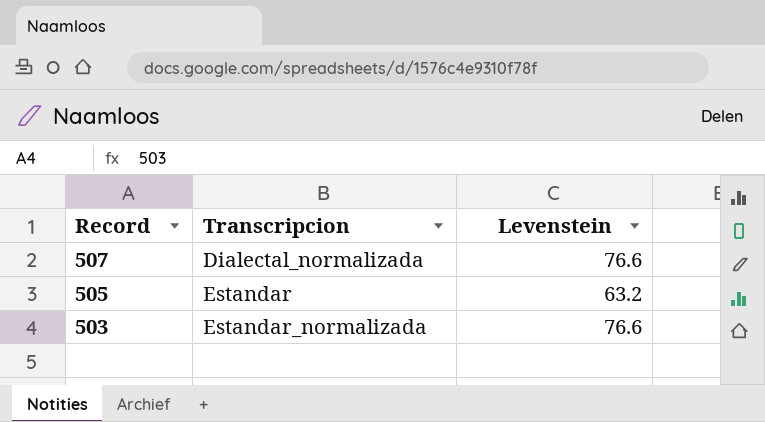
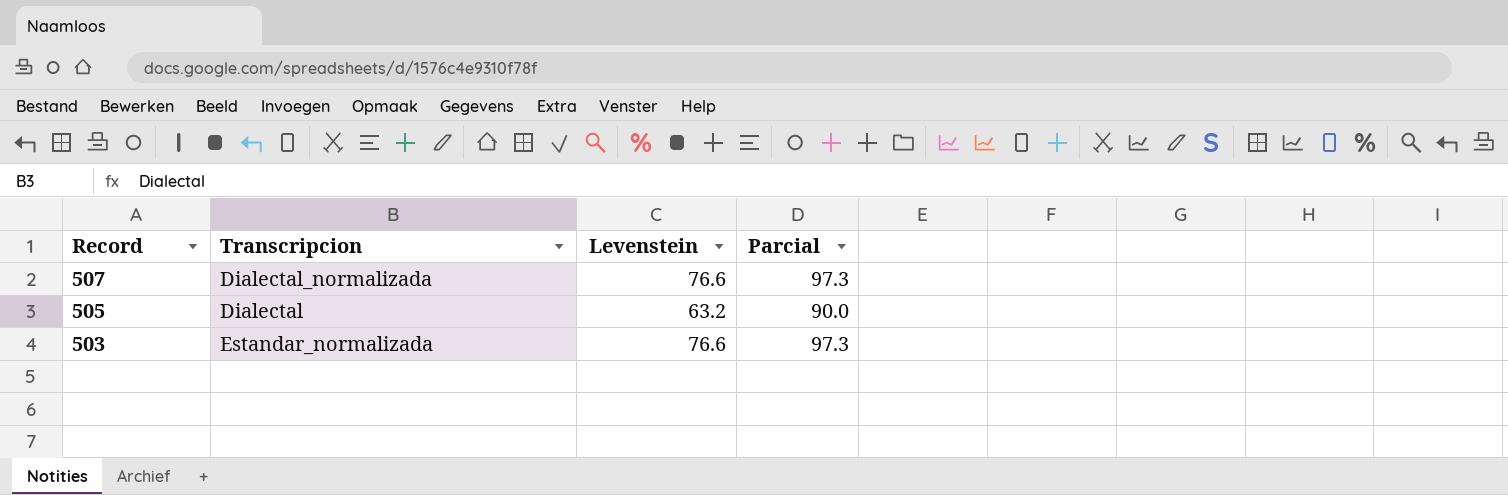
column Parcial | position: none -> 4
505 | Transcripcion: Estandar -> Dialectal

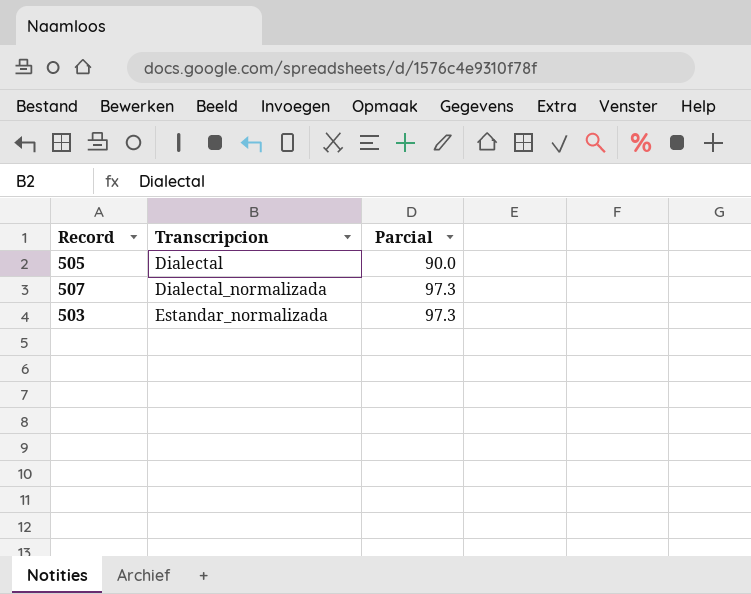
row order: Record descending -> Transcripcion ascending
column Levenstein | position: 3 -> none

